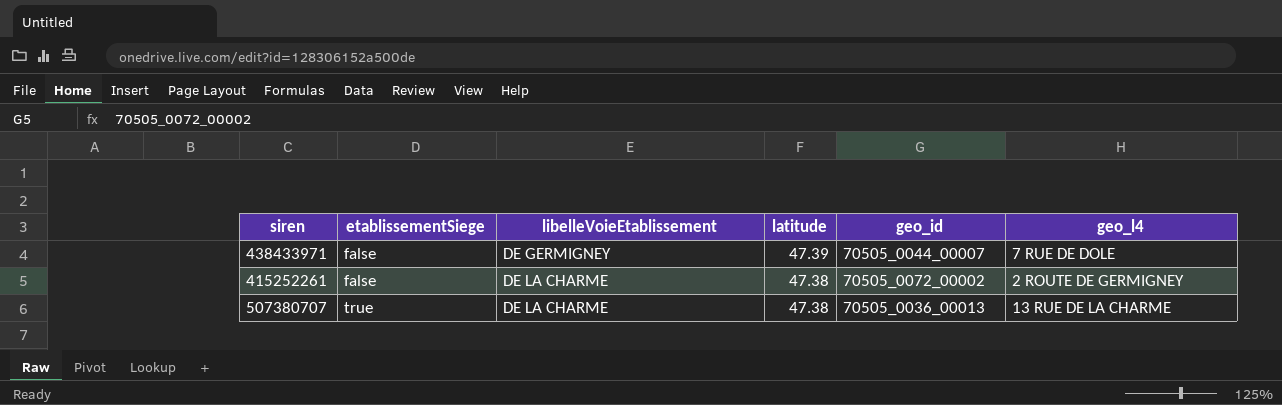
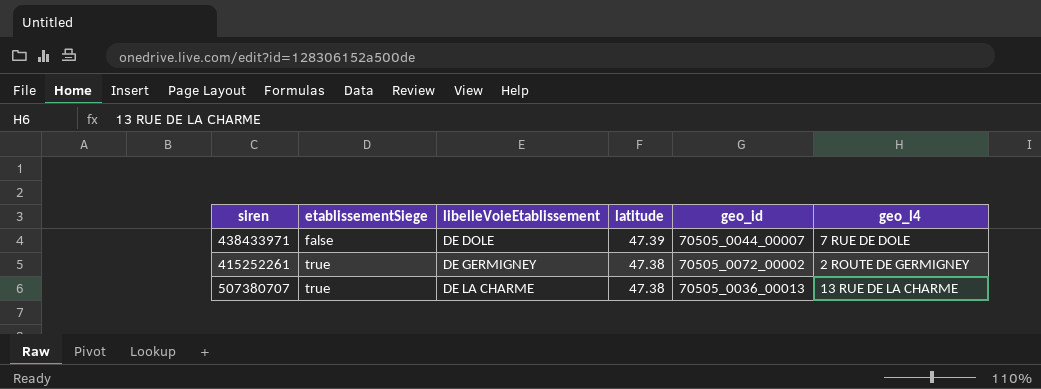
438433971 | libelleVoieEtablissement: DE GERMIGNEY -> DE DOLE
415252261 | etablissementSiege: false -> true
415252261 | libelleVoieEtablissement: DE LA CHARME -> DE GERMIGNEY

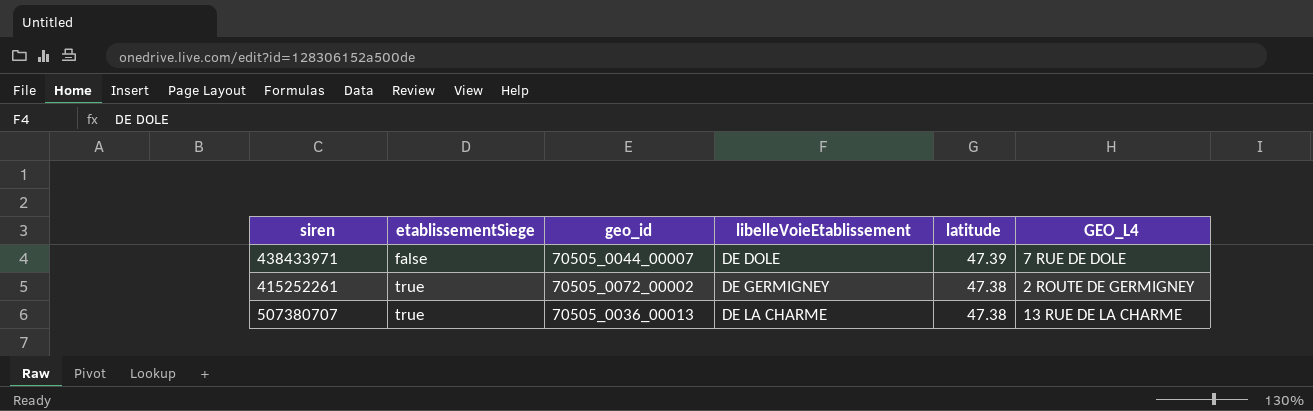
column geo_id | position: 5 -> 3
column name: geo_l4 -> GEO_L4

